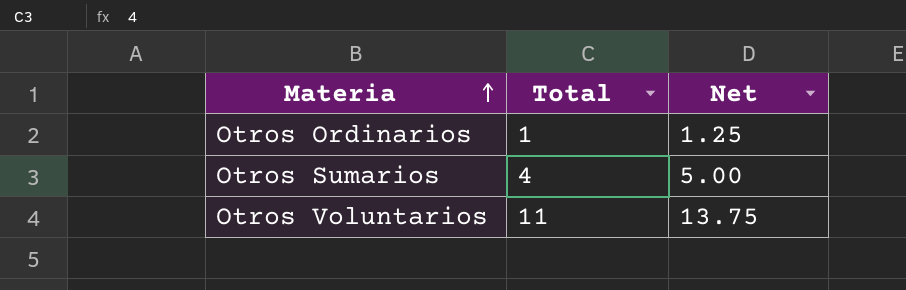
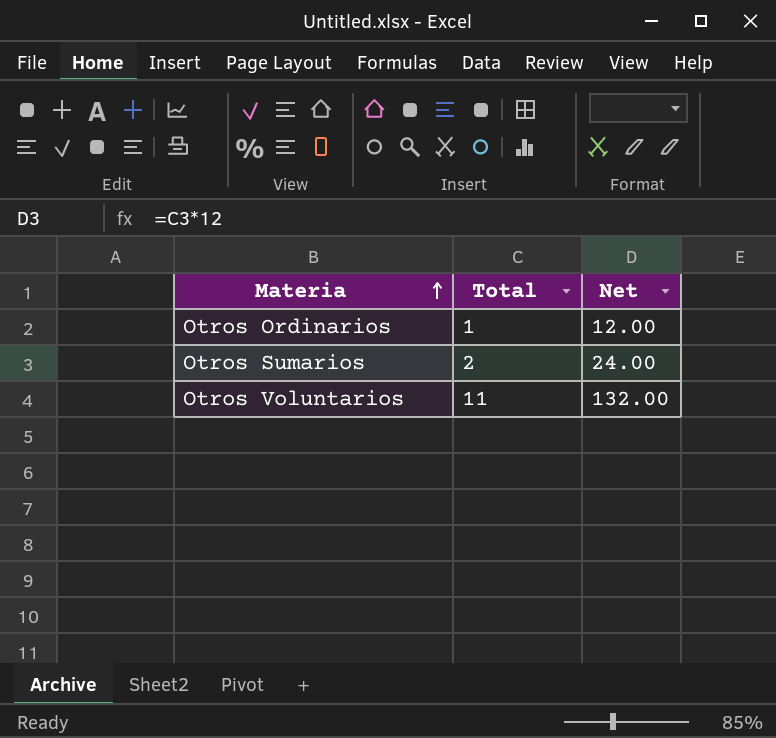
column Net | formula: [Total] * 1.25 -> [Total] * 12
Otros Sumarios | Total: 4 -> 2

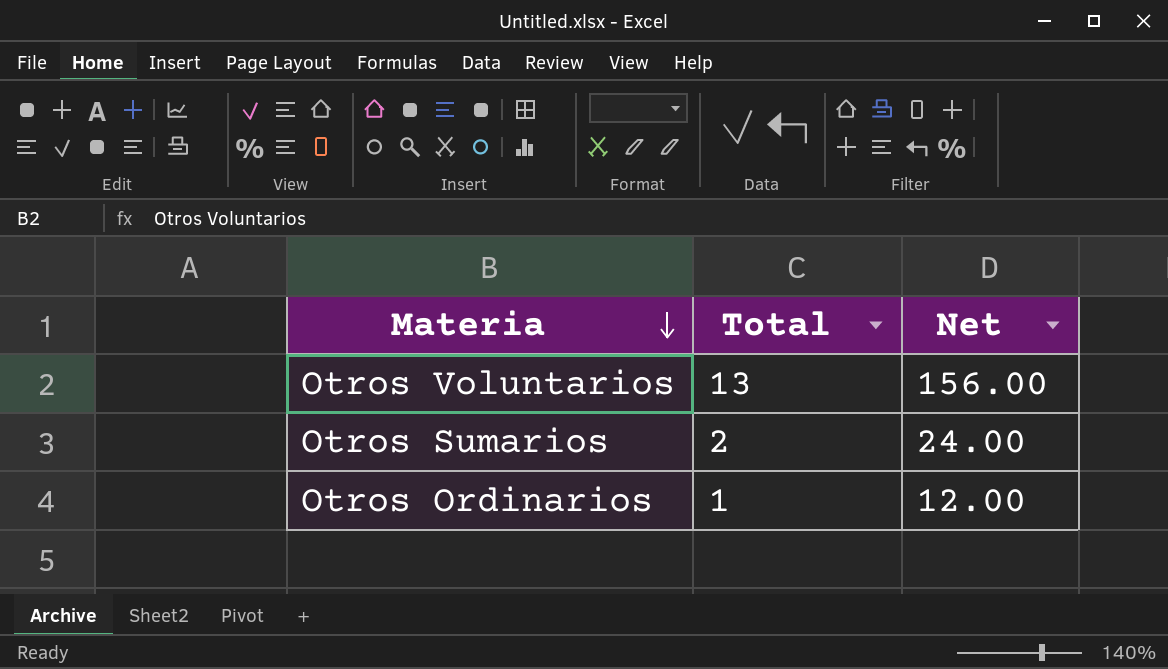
row order: Materia ascending -> Materia descending
Otros Voluntarios | Total: 11 -> 13
Otros Voluntarios | Net: 132.00 -> 156.00

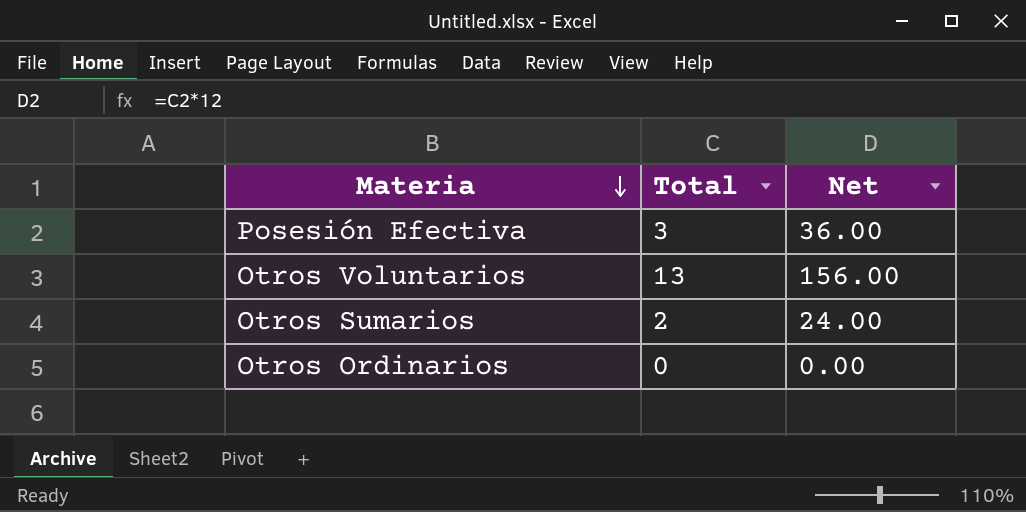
row Posesión Efectiva: none -> 3 | 36.00
Otros Ordinarios | Total: 1 -> 0
Otros Ordinarios | Net: 12.00 -> 0.00

